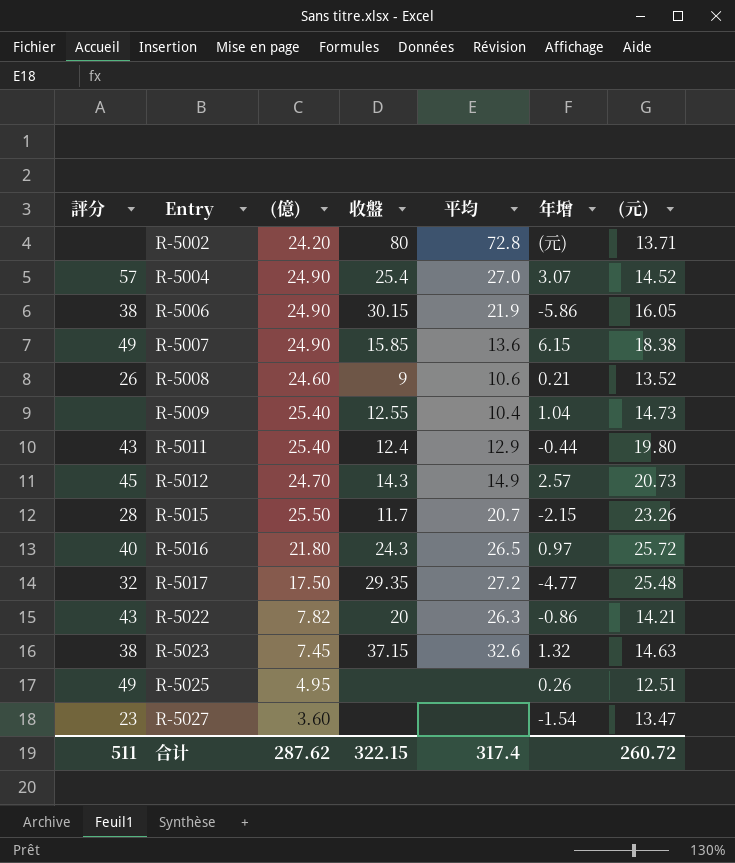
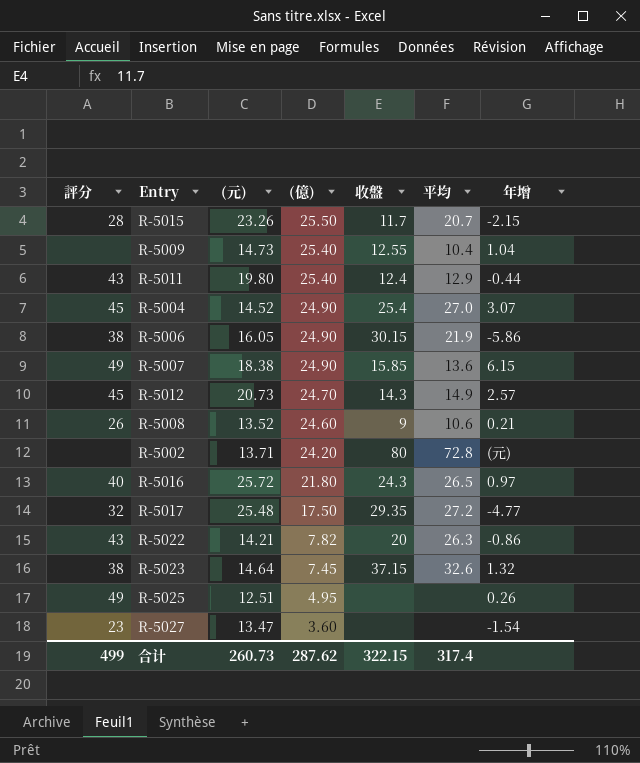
row order: Entry ascending -> (億) descending
column (元) | position: 7 -> 3
R-5004 | 評分: 57 -> 45
R-5023 | (元): 14.63 -> 14.64
合计 | 評分: 511 -> 499
合计 | (元): 260.72 -> 260.73

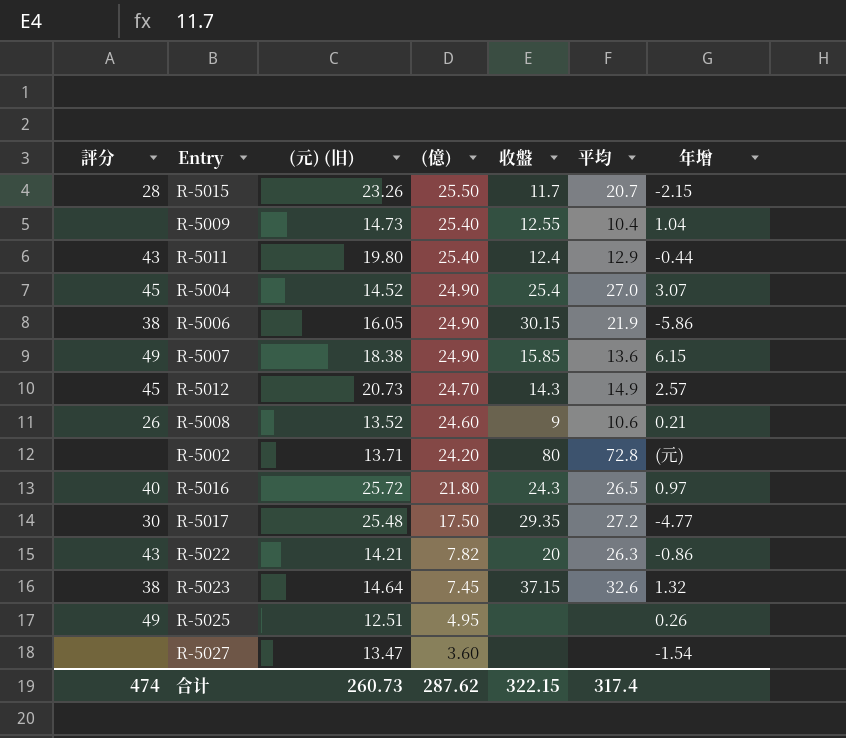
column name: (元) -> (元) (旧)
R-5017 | 評分: 32 -> 30
R-5027 | 評分: 23 -> none
合计 | 評分: 499 -> 474

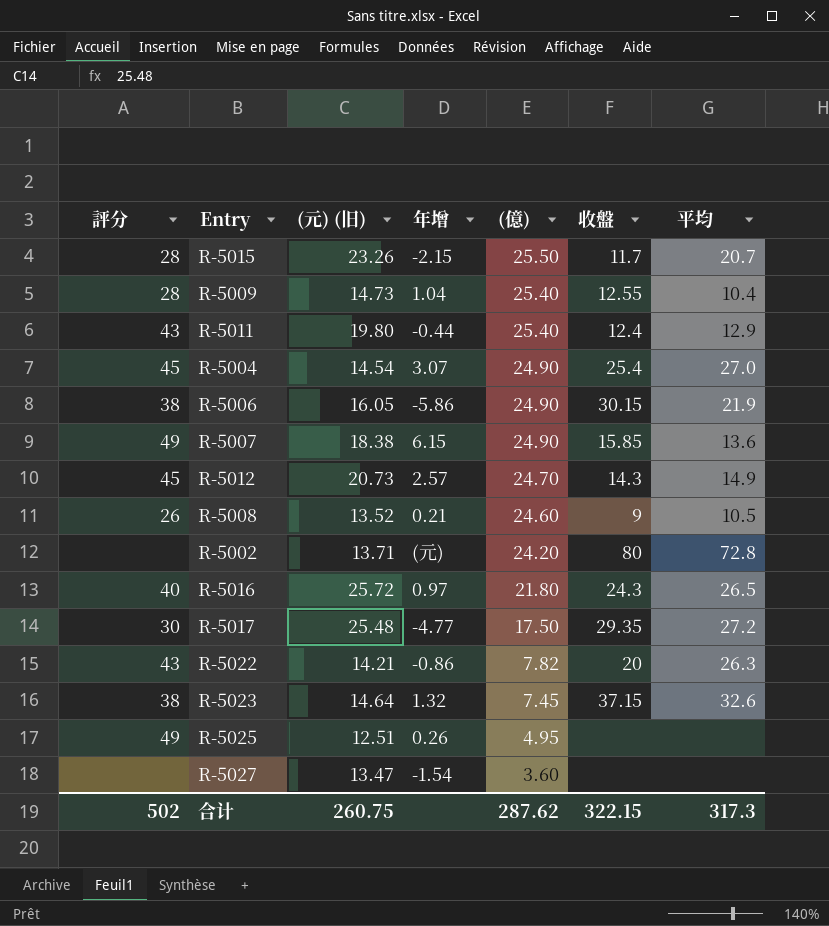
column 年增 | position: 7 -> 4
R-5009 | 評分: none -> 28
R-5004 | (元) (旧): 14.52 -> 14.54
R-5008 | 平均: 10.6 -> 10.5
合计 | 評分: 474 -> 502
合计 | (元) (旧): 260.73 -> 260.75
合计 | 平均: 317.4 -> 317.3

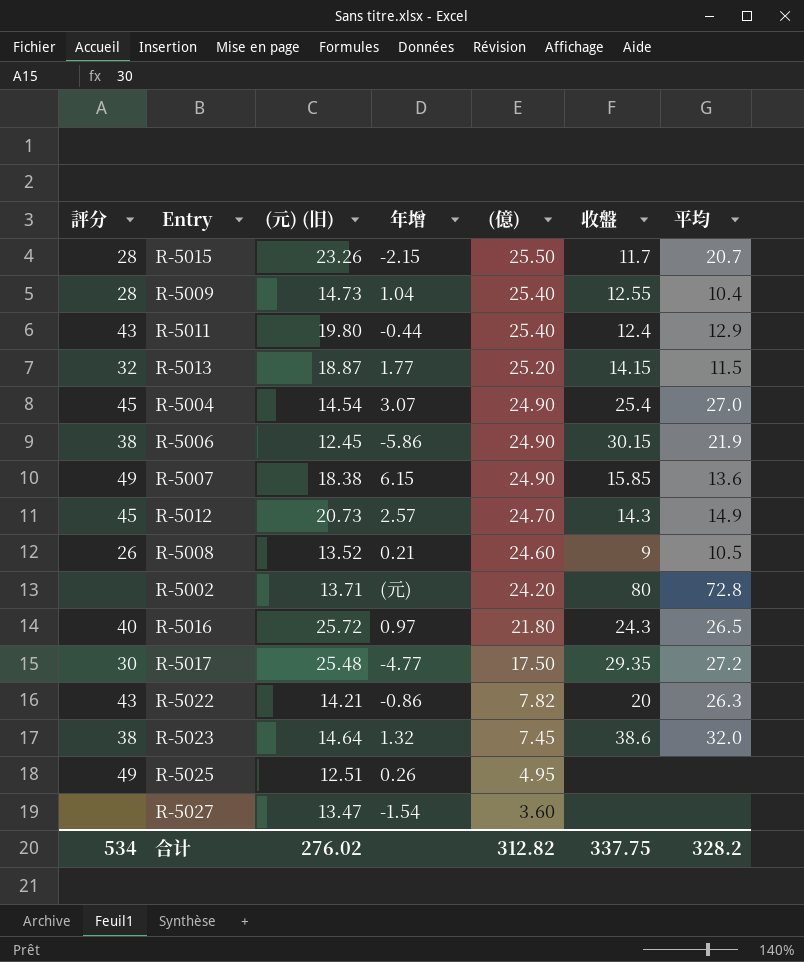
row R-5013: none -> 32 | 18.87 | 1.77 | 25.20 | 14.15 | 11.5
R-5006 | (元) (旧): 16.05 -> 12.45
R-5023 | 收盤: 37.15 -> 38.6
R-5023 | 平均: 32.6 -> 32.0
合计 | 評分: 502 -> 534
合计 | (元) (旧): 260.75 -> 276.02
合计 | (億): 287.62 -> 312.82
合计 | 收盤: 322.15 -> 337.75
合计 | 平均: 317.3 -> 328.2

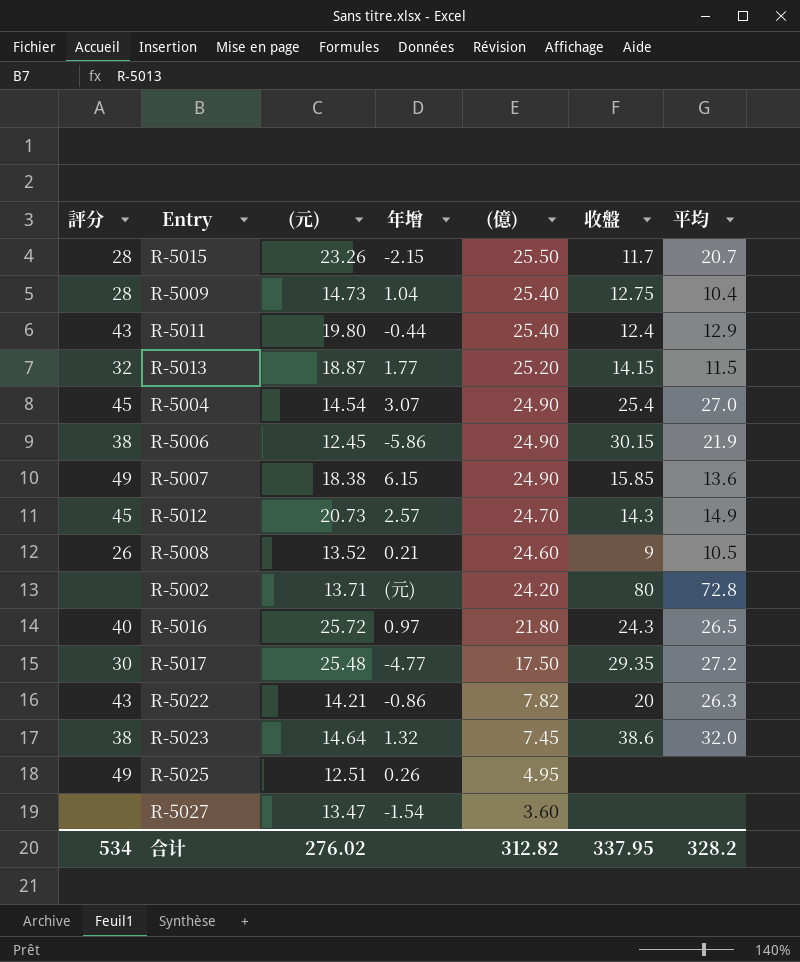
column name: (元) (旧) -> (元)
R-5009 | 收盤: 12.55 -> 12.75
合计 | 收盤: 337.75 -> 337.95

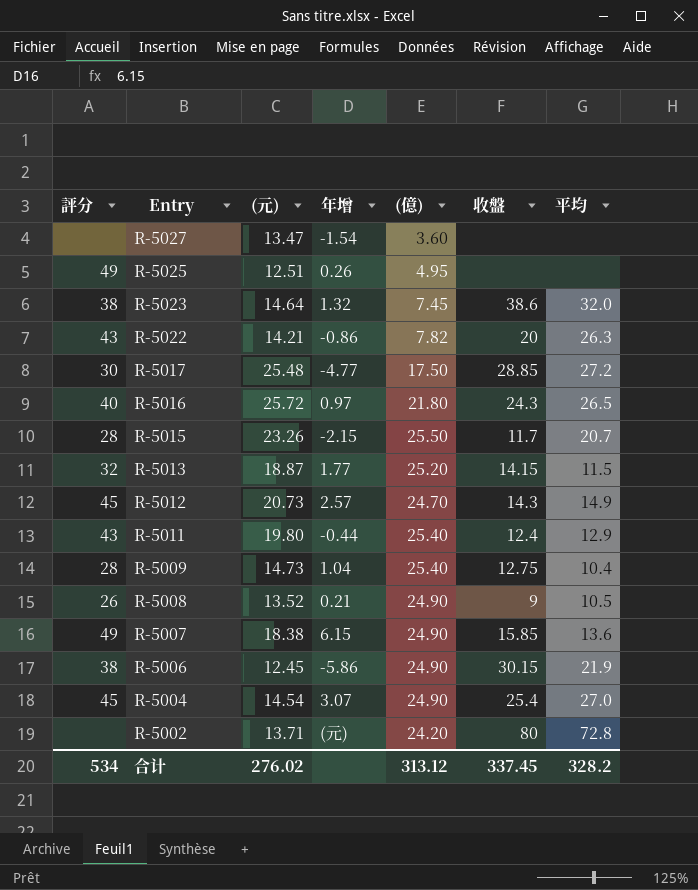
row order: (億) descending -> Entry descending
R-5017 | 收盤: 29.35 -> 28.85
R-5008 | (億): 24.60 -> 24.90
合计 | (億): 312.82 -> 313.12
合计 | 收盤: 337.95 -> 337.45

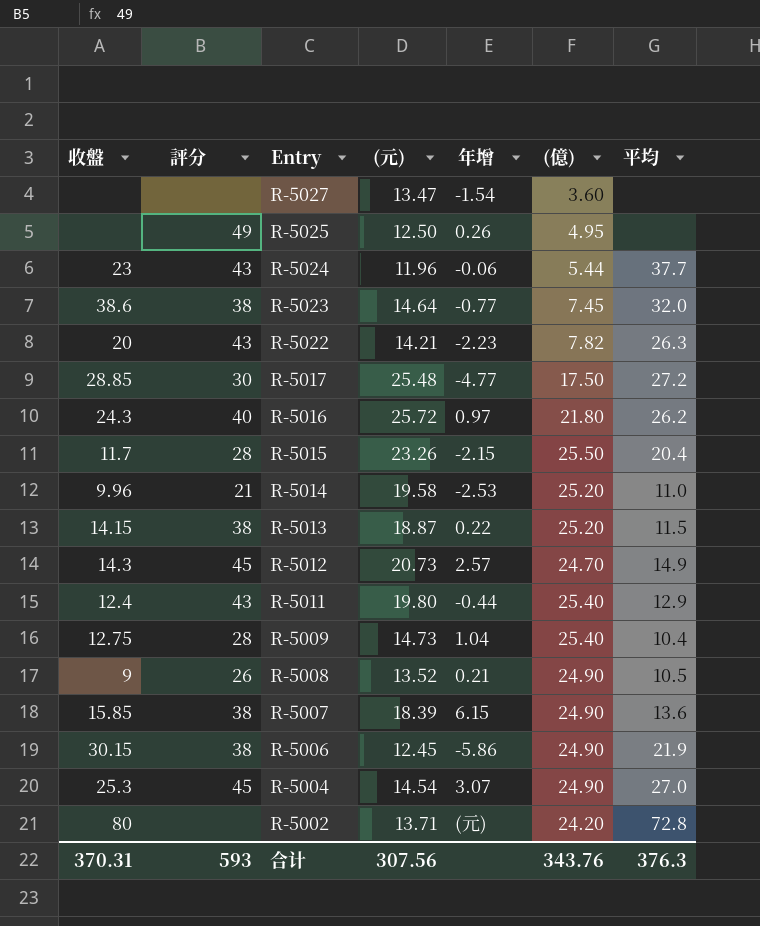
column 收盤 | position: 6 -> 1
R-5025 | (元): 12.51 -> 12.50
row R-5024: none -> 23 | 43 | 11.96 | -0.06 | 5.44 | 37.7
R-5023 | 年增: 1.32 -> -0.77
R-5022 | 年增: -0.86 -> -2.23
R-5016 | 平均: 26.5 -> 26.2
R-5015 | 平均: 20.7 -> 20.4
row R-5014: none -> 9.96 | 21 | 19.58 | -2.53 | 25.20 | 11.0
R-5013 | 評分: 32 -> 38
R-5013 | 年增: 1.77 -> 0.22
R-5007 | 評分: 49 -> 38
R-5007 | (元): 18.38 -> 18.39
R-5004 | 收盤: 25.4 -> 25.3
合计 | 收盤: 337.45 -> 370.31
合计 | 評分: 534 -> 593
合计 | (元): 276.02 -> 307.56
合计 | (億): 313.12 -> 343.76
合计 | 平均: 328.2 -> 376.3

